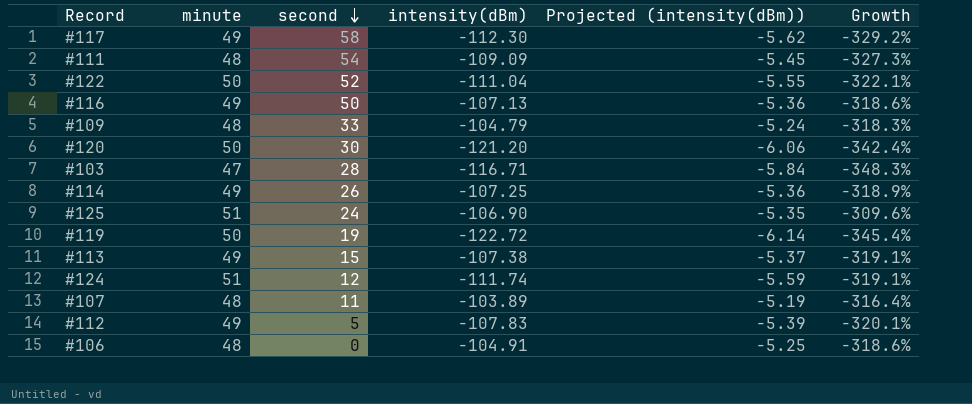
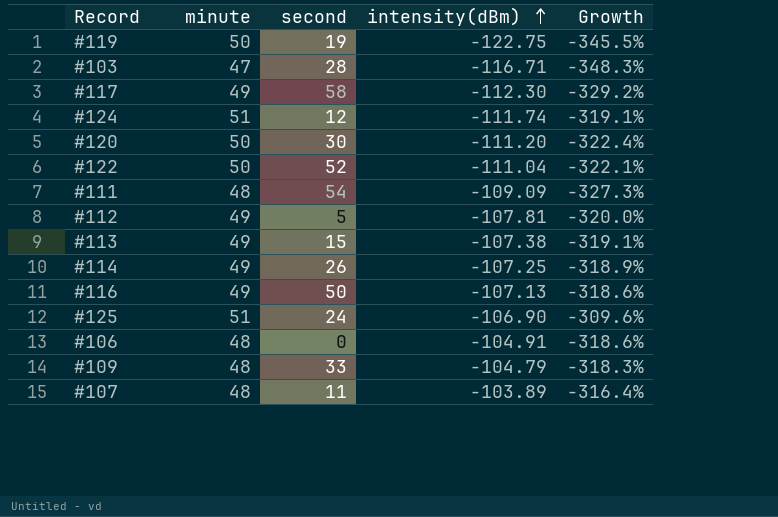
row order: second descending -> intensity(dBm) ascending
column Projected (intensity(dBm)) | formula: [intensity(dBm)] * 0.05 -> none
#119 | intensity(dBm): -122.72 -> -122.75
#119 | Growth: -345.4% -> -345.5%
#120 | intensity(dBm): -121.20 -> -111.20
#120 | Growth: -342.4% -> -322.4%
#112 | intensity(dBm): -107.83 -> -107.81
#112 | Growth: -320.1% -> -320.0%

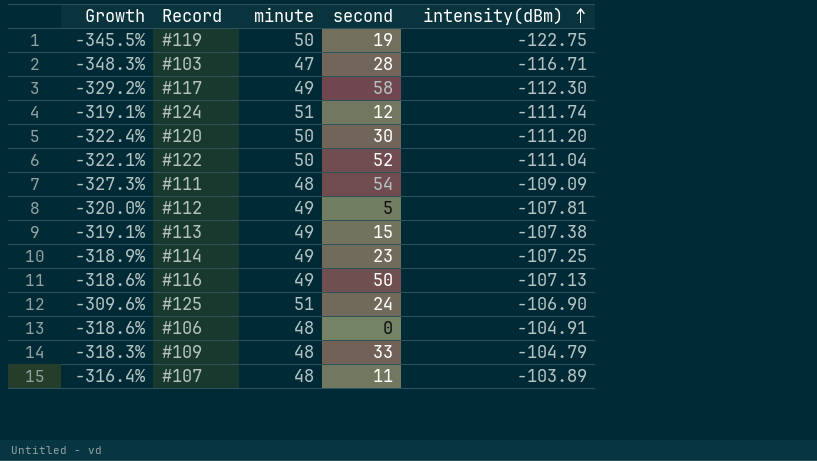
column Growth | position: 5 -> 1
#114 | second: 26 -> 23

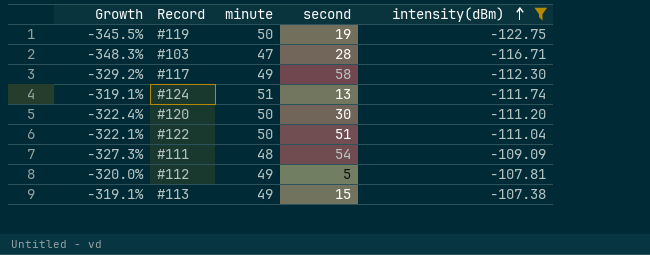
filter: none -> intensity(dBm) <= -107.38
#124 | second: 12 -> 13
#122 | second: 52 -> 51

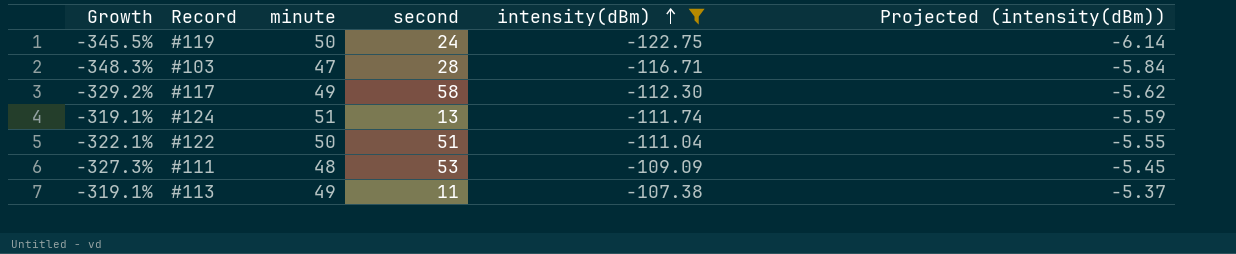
column Projected (intensity(dBm)) | formula: none -> [intensity(dBm)] * 0.05
row #120: -322.4% | 50 | 30 | -111.20 -> none
row #112: -320.0% | 49 | 5 | -107.81 -> none
#119 | second: 19 -> 24
#111 | second: 54 -> 53
#113 | second: 15 -> 11

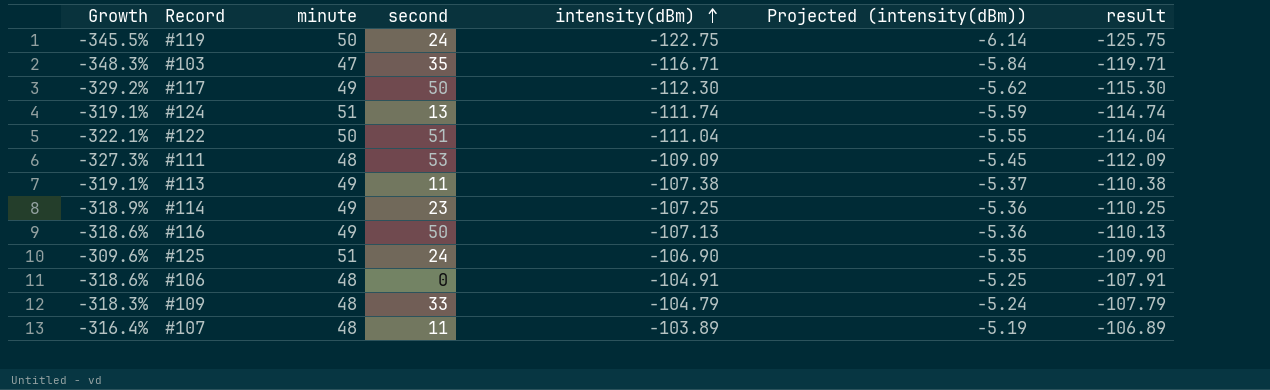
filter: intensity(dBm) <= -107.38 -> none
column result | formula: none -> [intensity(dBm)] - 3
#103 | second: 28 -> 35
#117 | second: 58 -> 50

